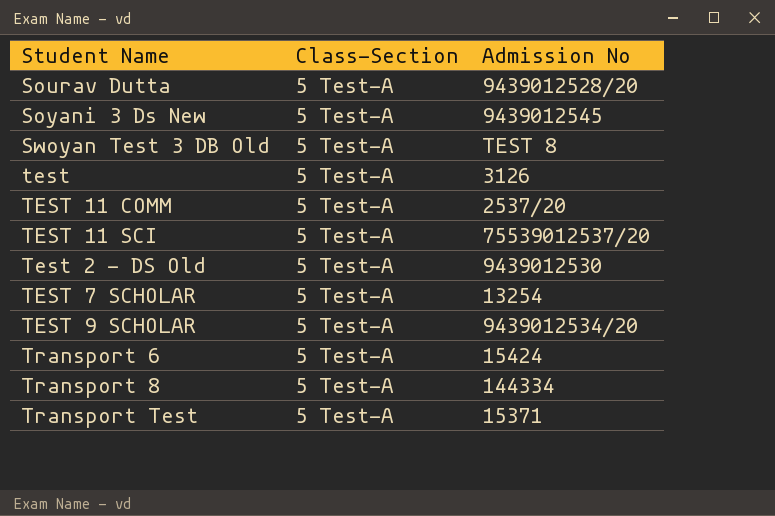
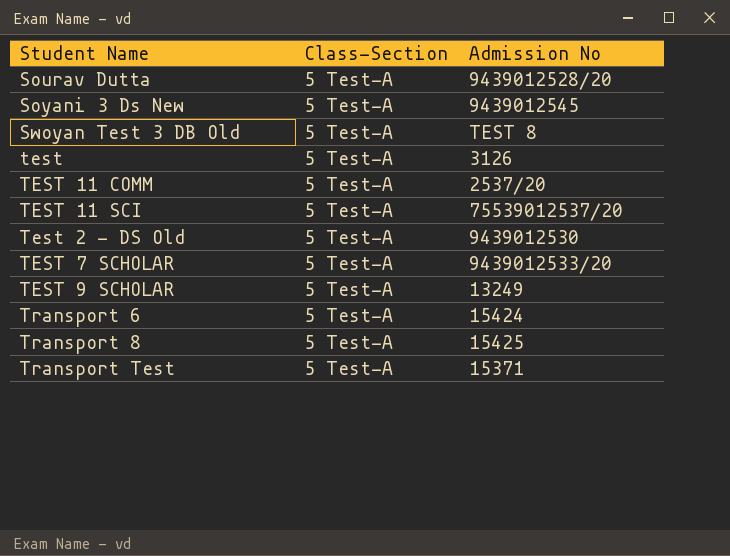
TEST 7 SCHOLAR | Admission No: 13254 -> 9439012533/20
TEST 9 SCHOLAR | Admission No: 9439012534/20 -> 13249
Transport 8 | Admission No: 144334 -> 15425

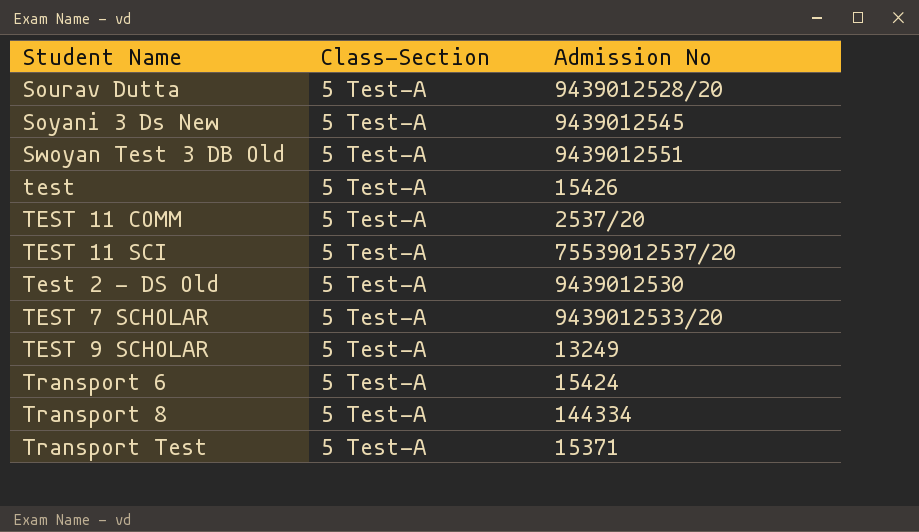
Swoyan Test 3 DB Old | Admission No: TEST 8 -> 9439012551
test | Admission No: 3126 -> 15426
Transport 8 | Admission No: 15425 -> 144334

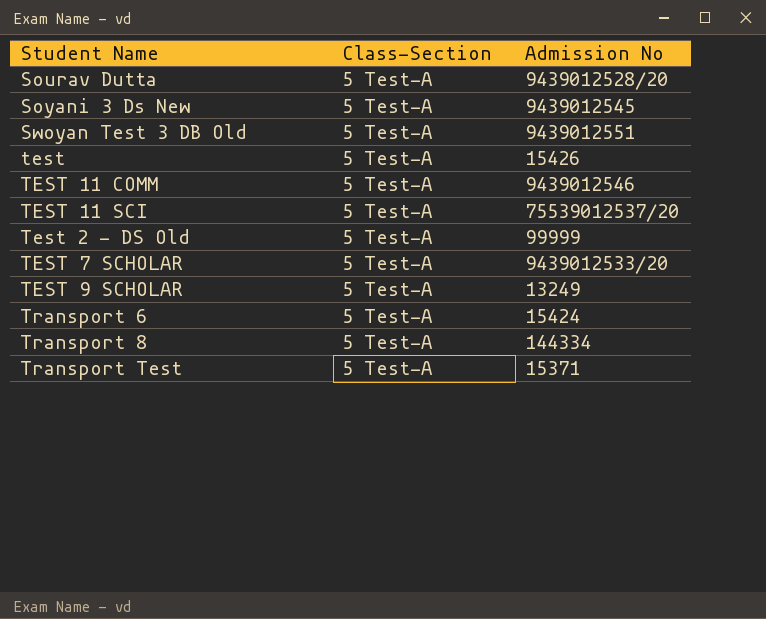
TEST 11 COMM | Admission No: 2537/20 -> 9439012546
Test 2 - DS Old | Admission No: 9439012530 -> 99999

